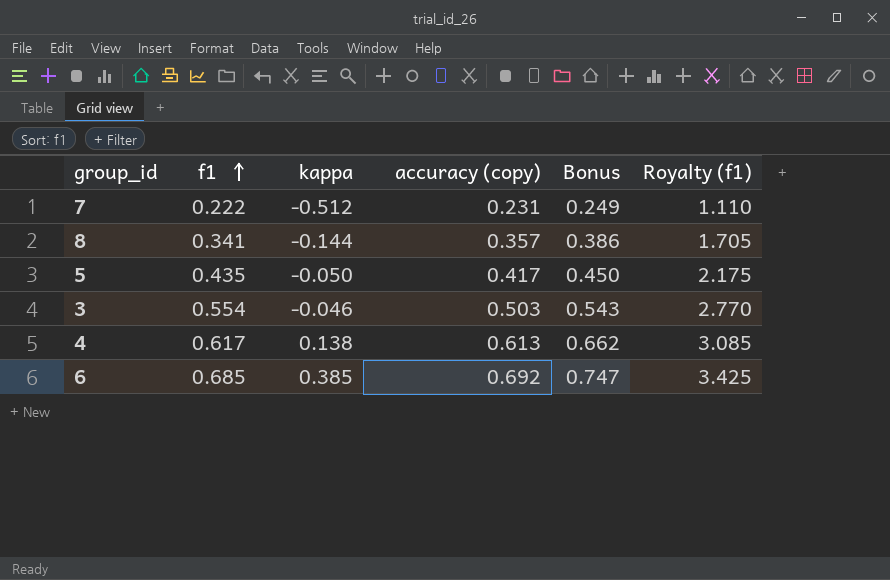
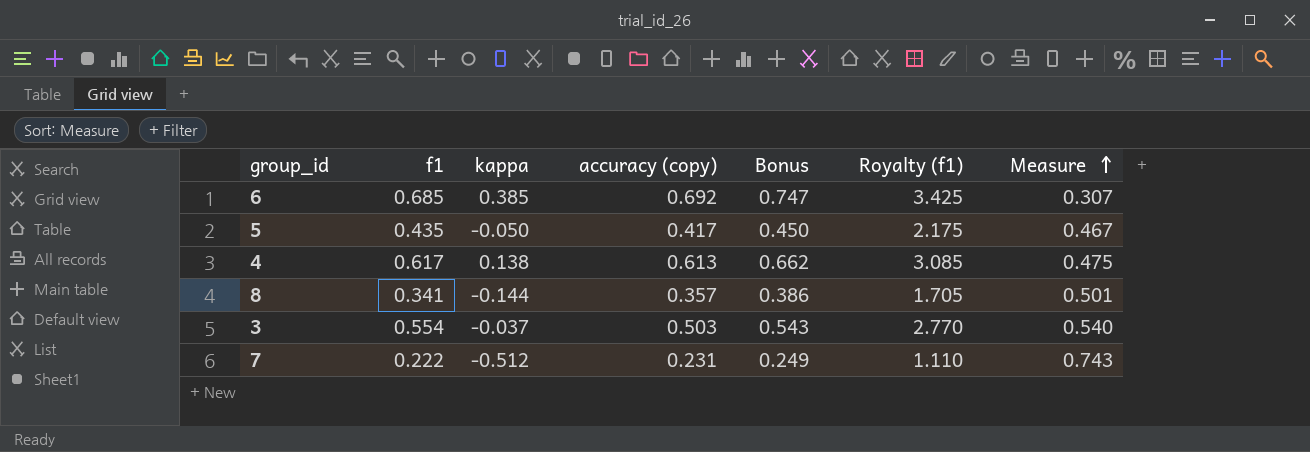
row order: f1 ascending -> Measure ascending
column Measure | formula: none -> [accuracy (copy)] - [kappa]
3 | kappa: -0.046 -> -0.037

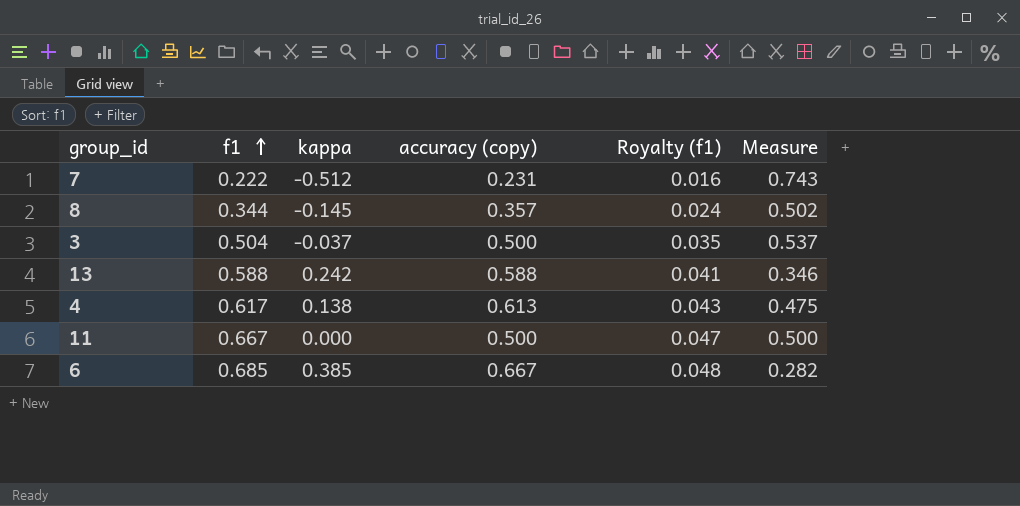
row order: Measure ascending -> f1 ascending
column Bonus | formula: [accuracy (copy)] * 1.08 -> none
column Royalty (f1) | formula: [f1] * 5 -> [f1] * 0.07
row 5: 0.435 | -0.050 | 0.417 | 0.450 | 2.175 | 0.467 -> none
8 | f1: 0.341 -> 0.344
8 | kappa: -0.144 -> -0.145
8 | Measure: 0.501 -> 0.502
3 | f1: 0.554 -> 0.504
3 | accuracy (copy): 0.503 -> 0.500
3 | Measure: 0.540 -> 0.537
row 13: none -> 0.588 | 0.242 | 0.588 | 0.041 | 0.346
row 11: none -> 0.667 | 0.000 | 0.500 | 0.047 | 0.500
6 | accuracy (copy): 0.692 -> 0.667
6 | Measure: 0.307 -> 0.282

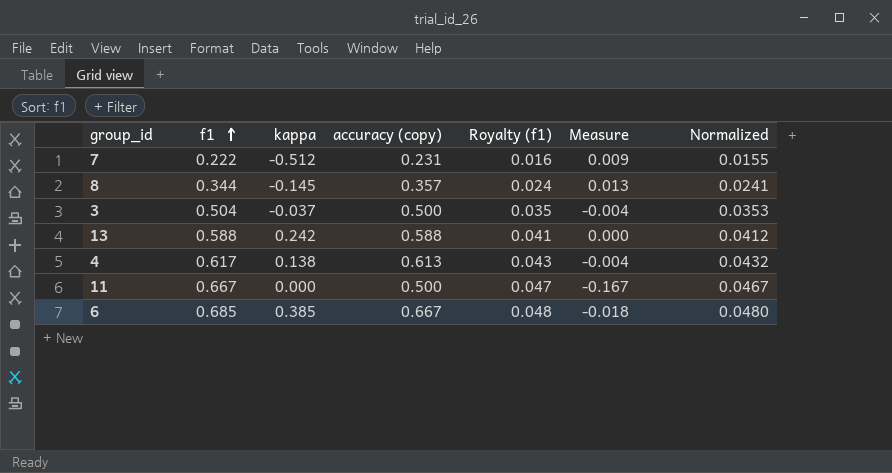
column Measure | formula: [accuracy (copy)] - [kappa] -> [accuracy (copy)] - [f1]
column Normalized | formula: none -> [f1] * 0.07

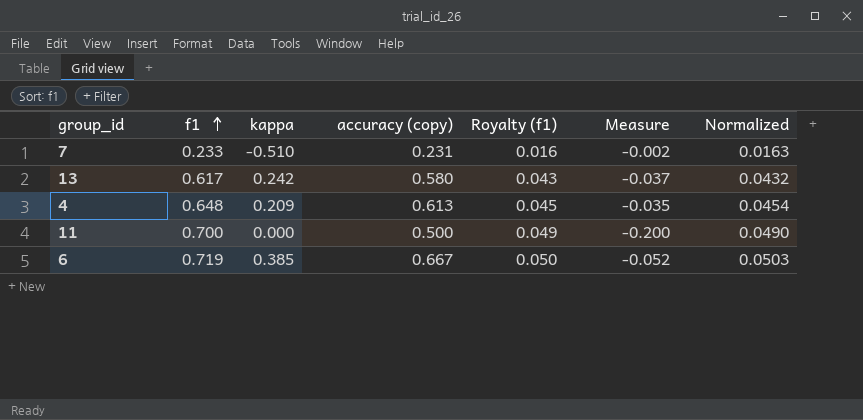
row 8: 0.344 | -0.145 | 0.357 | 0.024 | 0.013 | 0.0241 -> none
row 3: 0.504 | -0.037 | 0.500 | 0.035 | -0.004 | 0.0353 -> none
7 | f1: 0.222 -> 0.233
7 | kappa: -0.512 -> -0.510
7 | Measure: 0.009 -> -0.002
7 | Normalized: 0.0155 -> 0.0163
13 | f1: 0.588 -> 0.617
13 | accuracy (copy): 0.588 -> 0.580
13 | Royalty (f1): 0.041 -> 0.043
13 | Measure: 0.000 -> -0.037
13 | Normalized: 0.0412 -> 0.0432
4 | f1: 0.617 -> 0.648
4 | kappa: 0.138 -> 0.209
4 | Royalty (f1): 0.043 -> 0.045
4 | Measure: -0.004 -> -0.035
4 | Normalized: 0.0432 -> 0.0454
11 | f1: 0.667 -> 0.700
11 | Royalty (f1): 0.047 -> 0.049
11 | Measure: -0.167 -> -0.200
11 | Normalized: 0.0467 -> 0.0490
6 | f1: 0.685 -> 0.719
6 | Royalty (f1): 0.048 -> 0.050
6 | Measure: -0.018 -> -0.052
6 | Normalized: 0.0480 -> 0.0503

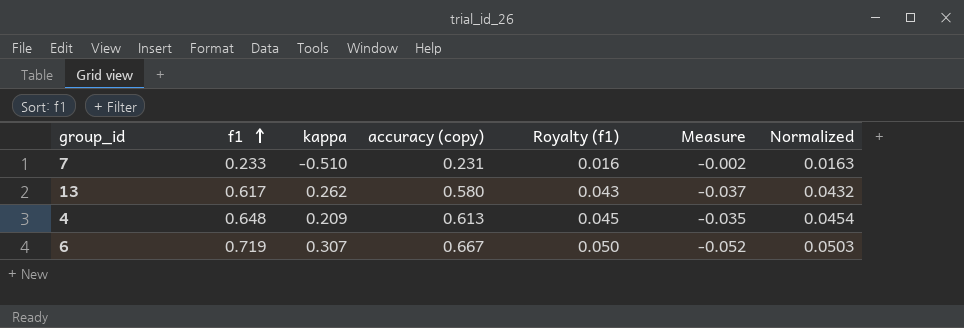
row 11: 0.700 | 0.000 | 0.500 | 0.049 | -0.200 | 0.0490 -> none
13 | kappa: 0.242 -> 0.262
6 | kappa: 0.385 -> 0.307

